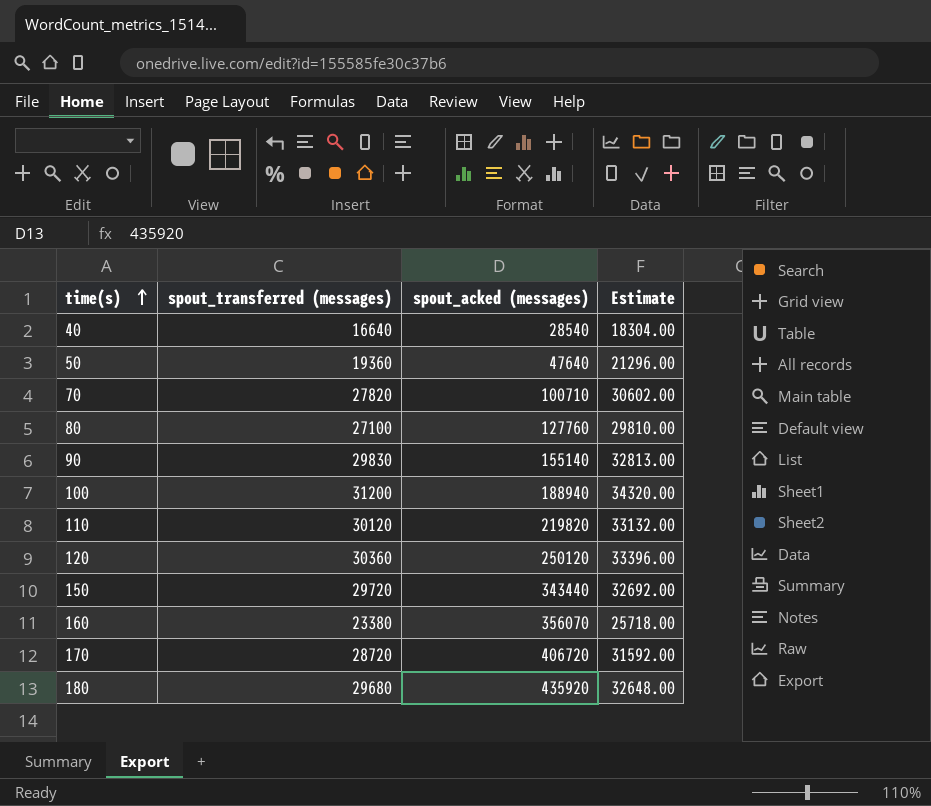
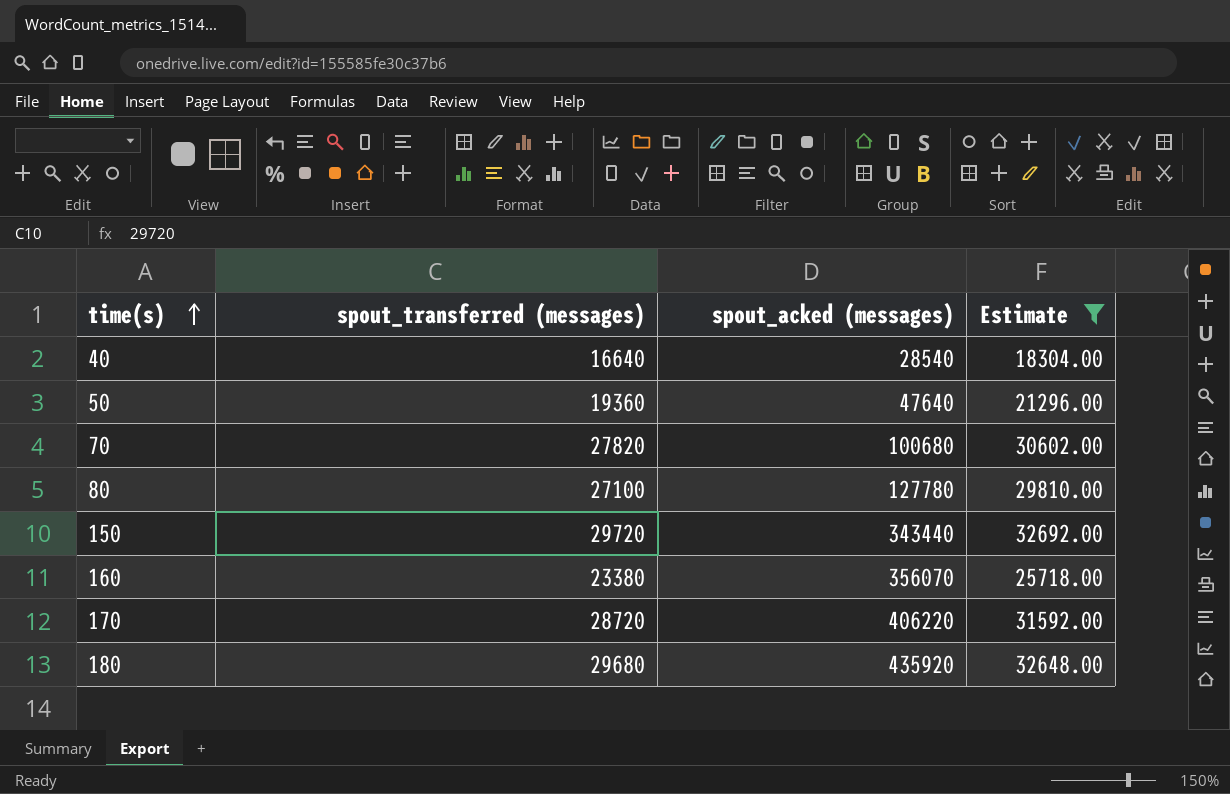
filter: none -> Estimate <= 32692.00
70 | spout_acked (messages): 100710 -> 100680
80 | spout_acked (messages): 127760 -> 127780
170 | spout_acked (messages): 406720 -> 406220

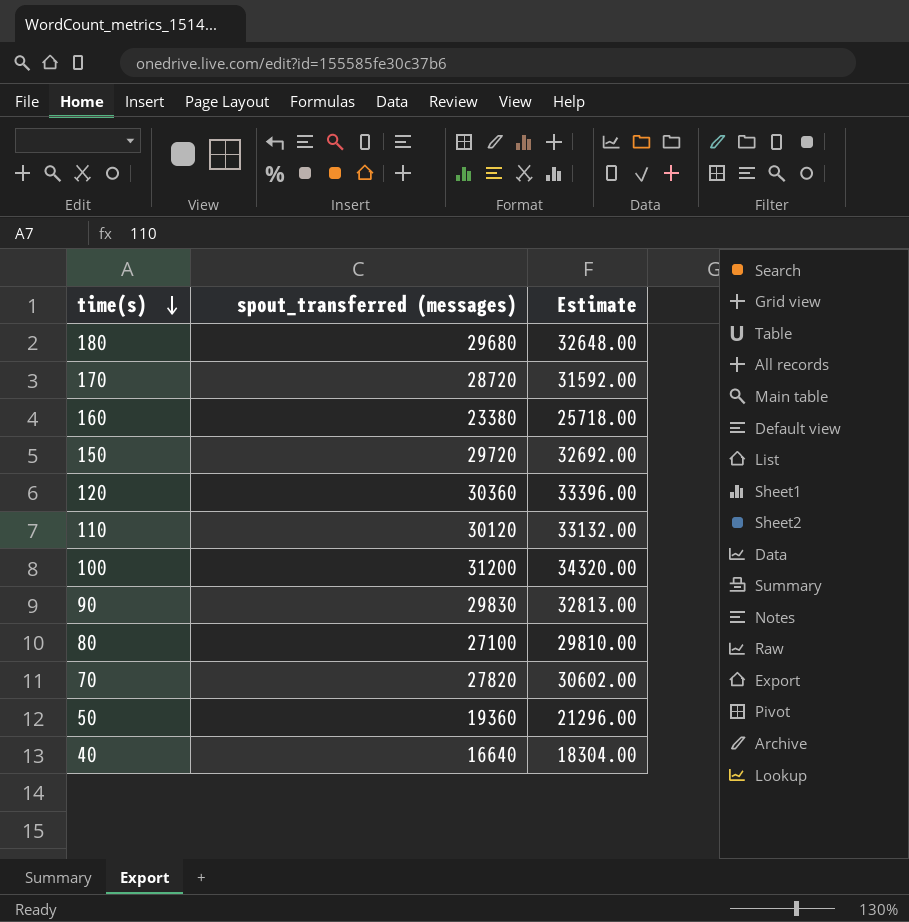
filter: Estimate <= 32692.00 -> none
row order: time(s) ascending -> time(s) descending
column spout_acked (messages) | position: 3 -> none

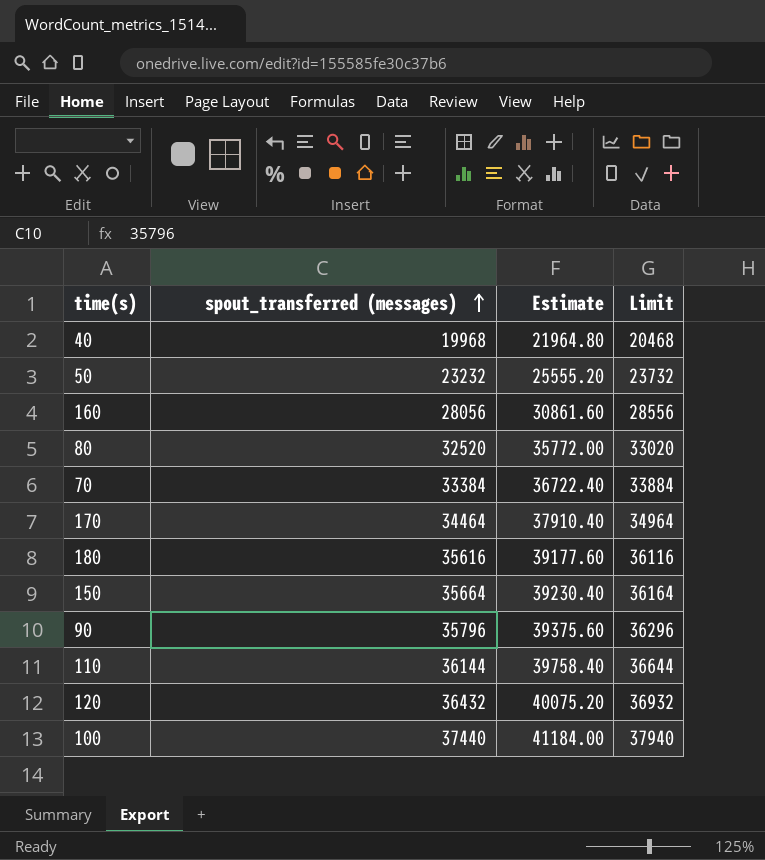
row order: time(s) descending -> spout_transferred (messages) ascending
column Limit | formula: none -> [spout_transferred (messages)] + 500
40 | spout_transferred (messages): 16640 -> 19968
40 | Estimate: 18304.00 -> 21964.80
50 | spout_transferred (messages): 19360 -> 23232
50 | Estimate: 21296.00 -> 25555.20
160 | spout_transferred (messages): 23380 -> 28056
160 | Estimate: 25718.00 -> 30861.60
80 | spout_transferred (messages): 27100 -> 32520
80 | Estimate: 29810.00 -> 35772.00
70 | spout_transferred (messages): 27820 -> 33384
70 | Estimate: 30602.00 -> 36722.40
170 | spout_transferred (messages): 28720 -> 34464
170 | Estimate: 31592.00 -> 37910.40
180 | spout_transferred (messages): 29680 -> 35616
180 | Estimate: 32648.00 -> 39177.60
150 | spout_transferred (messages): 29720 -> 35664
150 | Estimate: 32692.00 -> 39230.40
90 | spout_transferred (messages): 29830 -> 35796
90 | Estimate: 32813.00 -> 39375.60
110 | spout_transferred (messages): 30120 -> 36144
110 | Estimate: 33132.00 -> 39758.40
120 | spout_transferred (messages): 30360 -> 36432
120 | Estimate: 33396.00 -> 40075.20
100 | spout_transferred (messages): 31200 -> 37440
100 | Estimate: 34320.00 -> 41184.00

